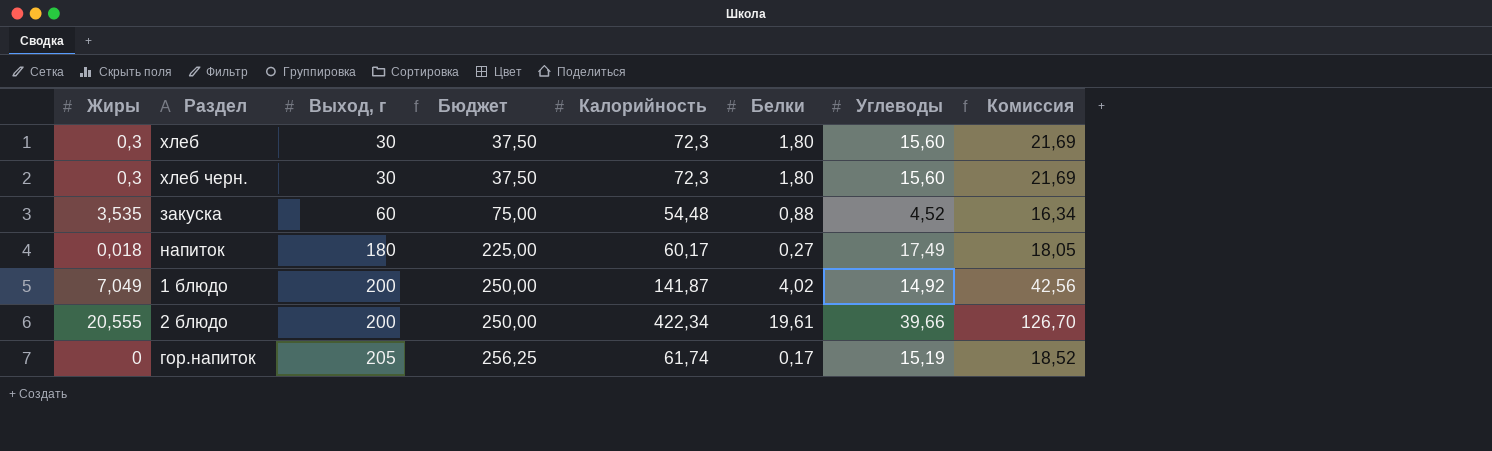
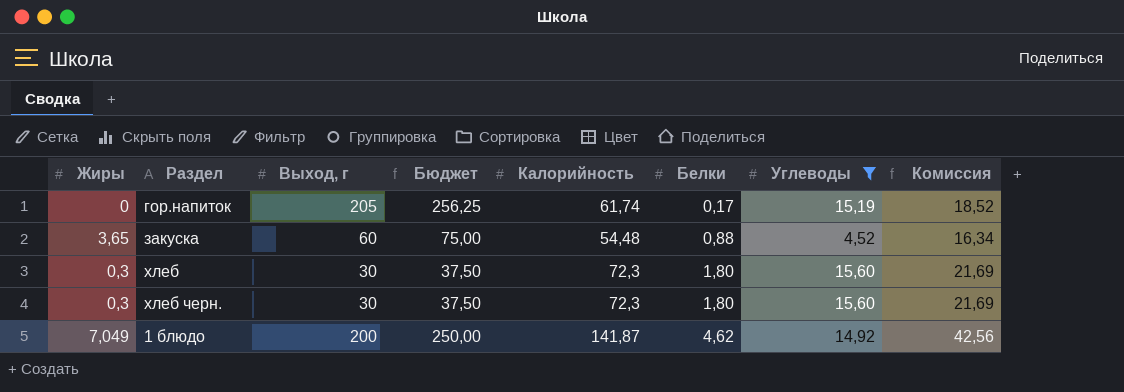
filter: none -> Углеводы <= 15,60
row order: Выход, г ascending -> Белки ascending
закуска | Жиры: 3,535 -> 3,65
1 блюдо | Белки: 4,02 -> 4,62

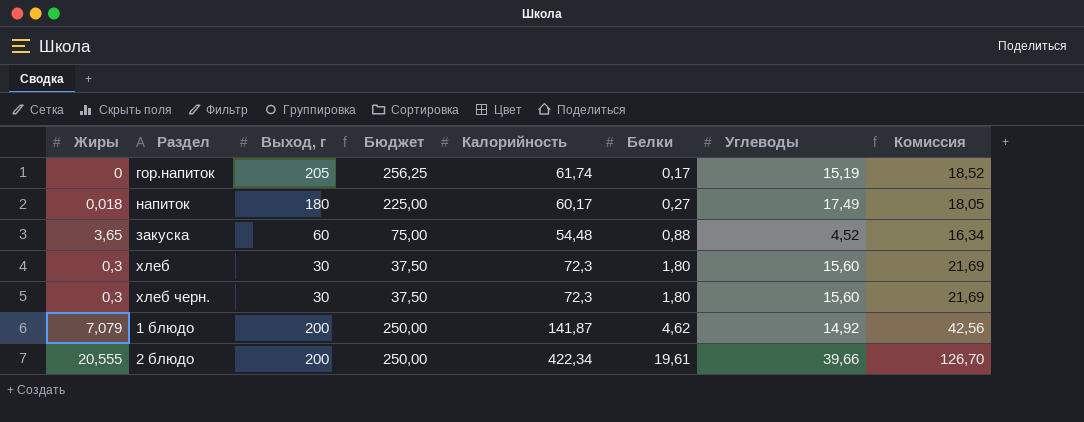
filter: Углеводы <= 15,60 -> none
1 блюдо | Жиры: 7,049 -> 7,079

